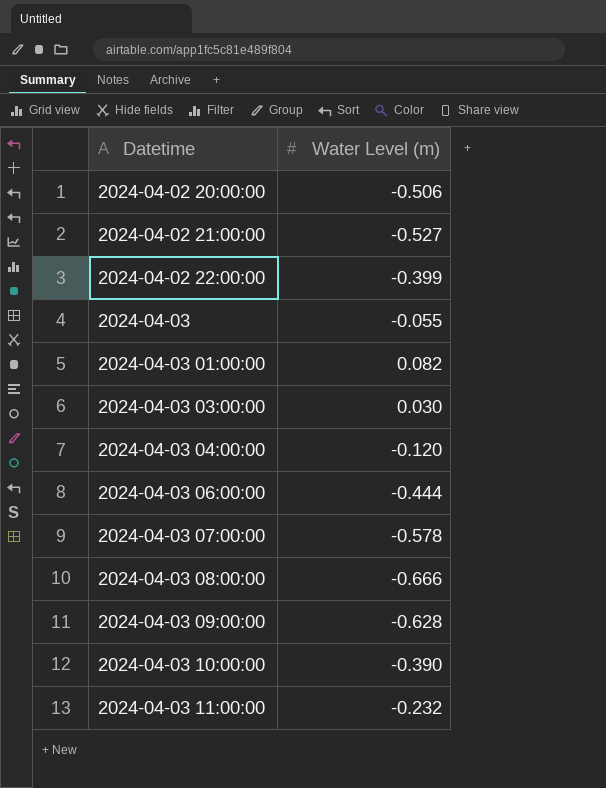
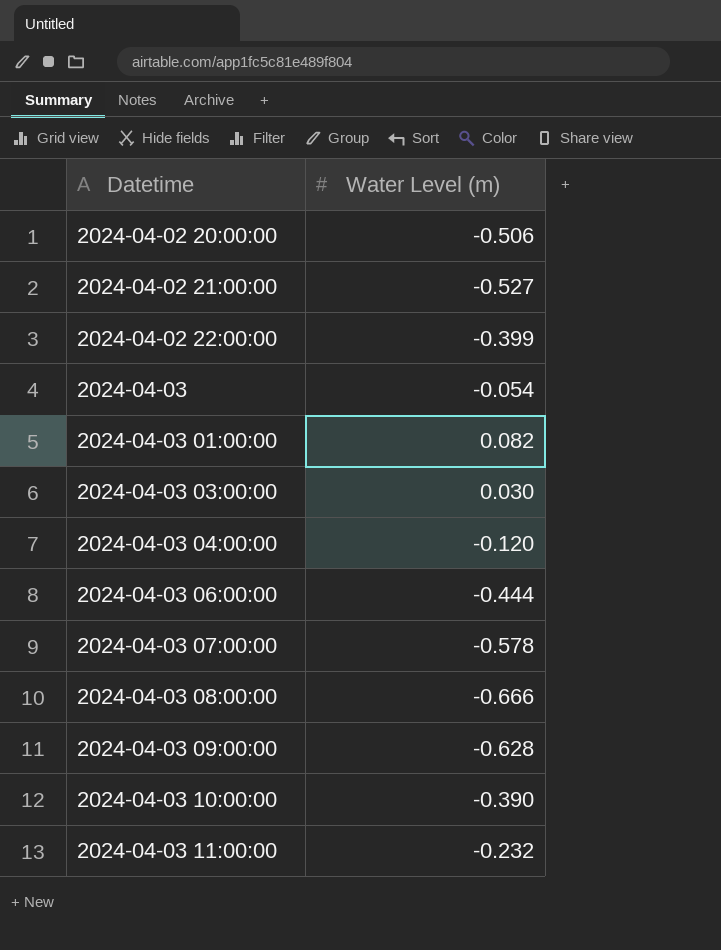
2024-04-03 | Water Level (m): -0.055 -> -0.054

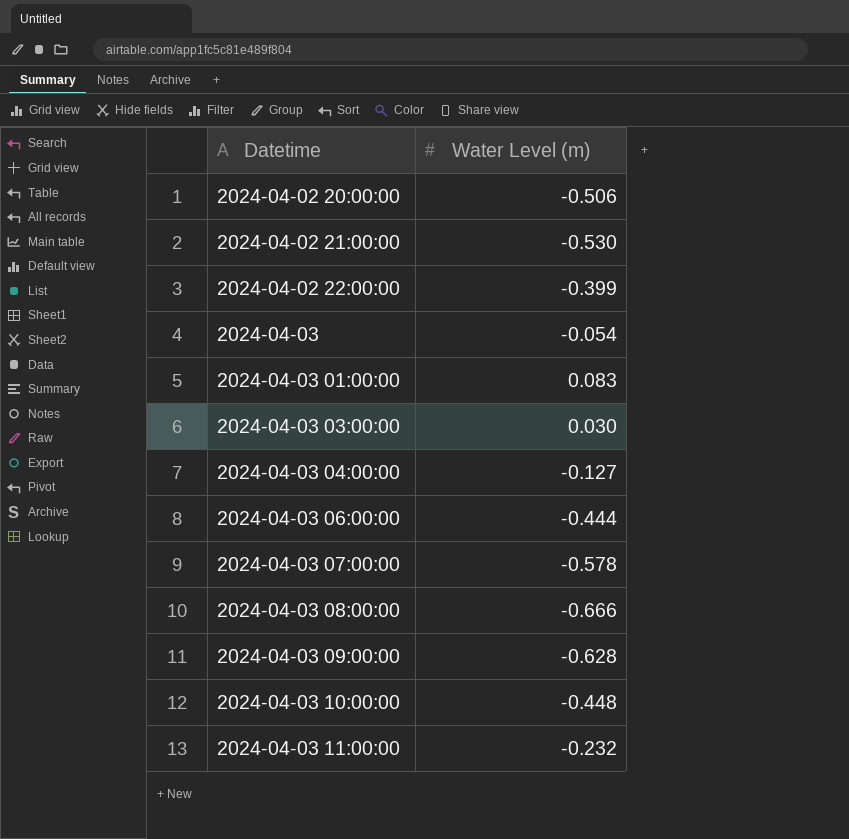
2024-04-02 21:00:00 | Water Level (m): -0.527 -> -0.530
2024-04-03 01:00:00 | Water Level (m): 0.082 -> 0.083
2024-04-03 04:00:00 | Water Level (m): -0.120 -> -0.127
2024-04-03 10:00:00 | Water Level (m): -0.390 -> -0.448

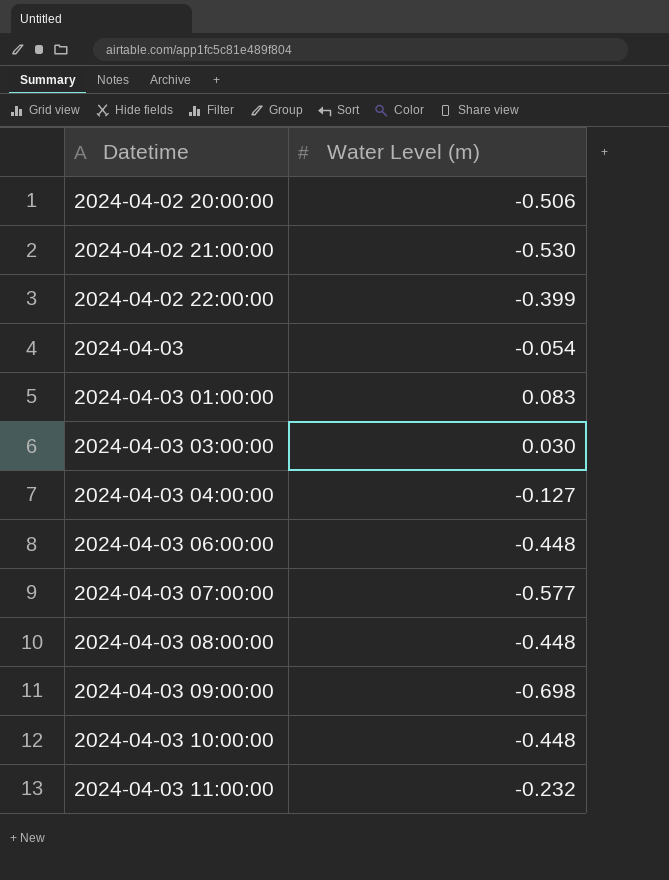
2024-04-03 06:00:00 | Water Level (m): -0.444 -> -0.448
2024-04-03 07:00:00 | Water Level (m): -0.578 -> -0.577
2024-04-03 08:00:00 | Water Level (m): -0.666 -> -0.448
2024-04-03 09:00:00 | Water Level (m): -0.628 -> -0.698

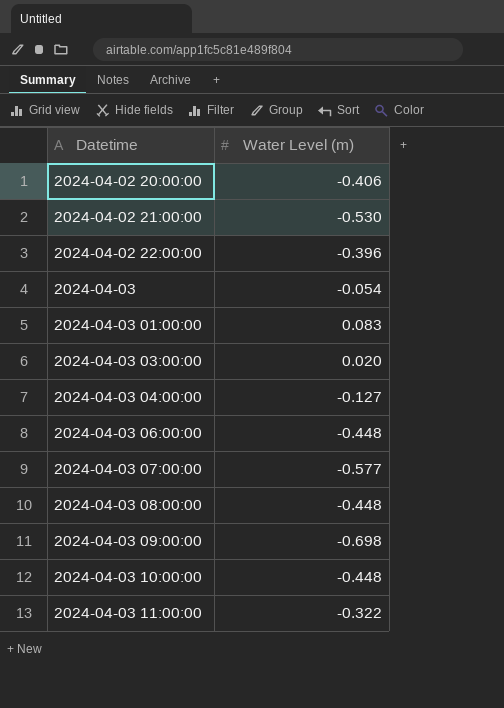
2024-04-02 20:00:00 | Water Level (m): -0.506 -> -0.406
2024-04-02 22:00:00 | Water Level (m): -0.399 -> -0.396
2024-04-03 03:00:00 | Water Level (m): 0.030 -> 0.020
2024-04-03 11:00:00 | Water Level (m): -0.232 -> -0.322

